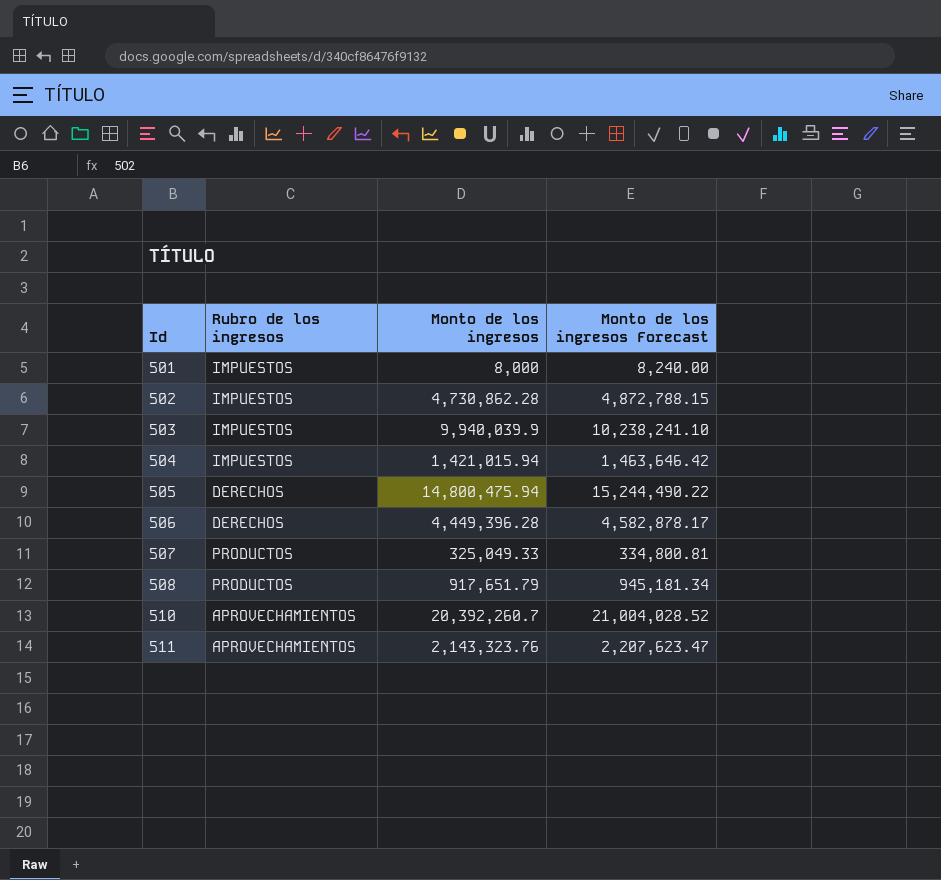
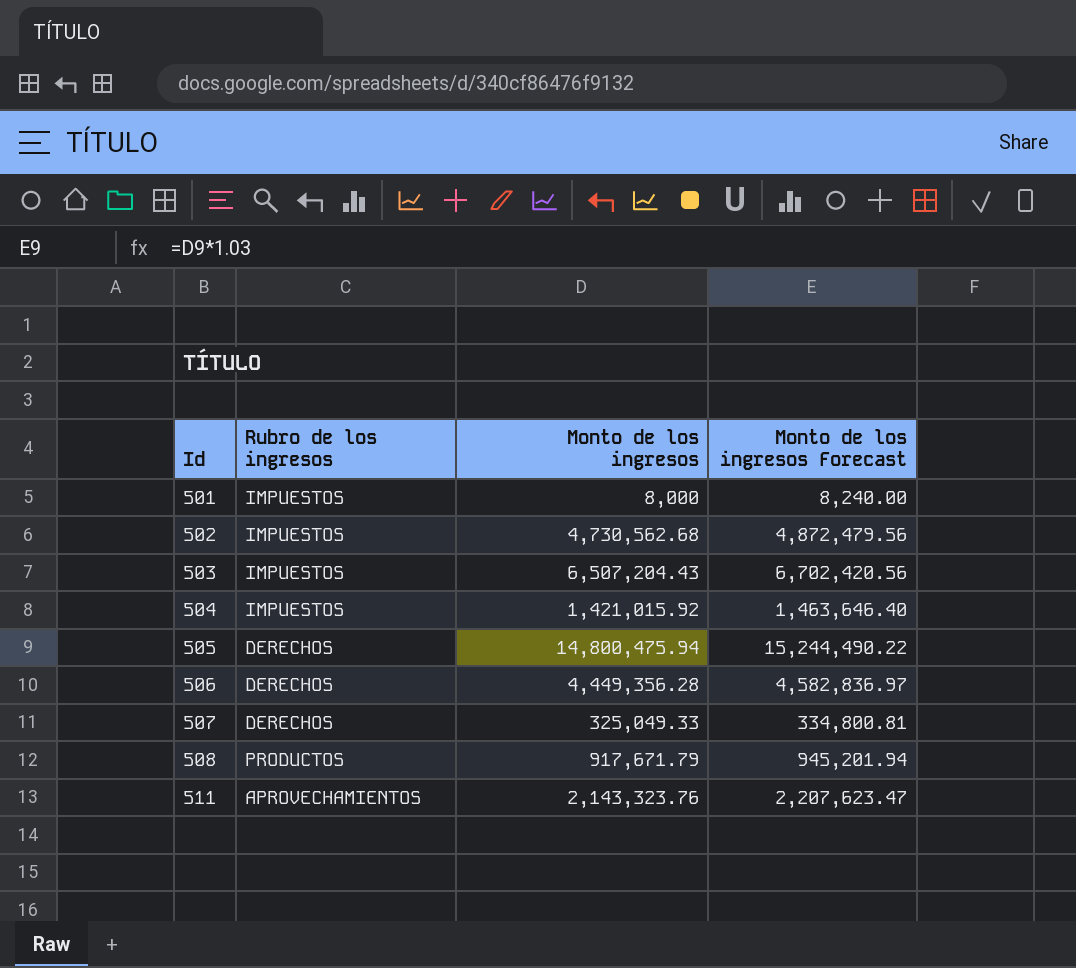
row 510: APROVECHAMIENTOS | 20,392,260.7 | 21,004,028.52 -> none
502 | Monto de los ingresos: 4,730,862.28 -> 4,730,562.68
502 | Monto de los ingresos Forecast: 4,872,788.15 -> 4,872,479.56
503 | Monto de los ingresos: 9,940,039.9 -> 6,507,204.43
503 | Monto de los ingresos Forecast: 10,238,241.10 -> 6,702,420.56
504 | Monto de los ingresos: 1,421,015.94 -> 1,421,015.92
504 | Monto de los ingresos Forecast: 1,463,646.42 -> 1,463,646.40
506 | Monto de los ingresos: 4,449,396.28 -> 4,449,356.28
506 | Monto de los ingresos Forecast: 4,582,878.17 -> 4,582,836.97
507 | Rubro de los ingresos: PRODUCTOS -> DERECHOS
508 | Monto de los ingresos: 917,651.79 -> 917,671.79
508 | Monto de los ingresos Forecast: 945,181.34 -> 945,201.94

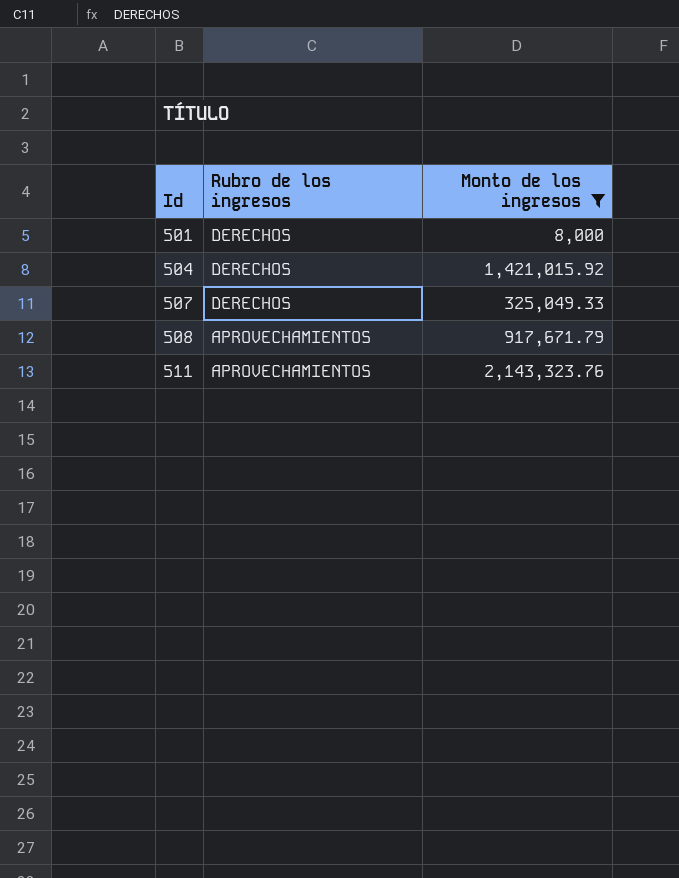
filter: none -> Monto de los ingresos <= 2,143,323.76
column Monto de los ingresos Forecast | formula: [Monto de los ingresos] * 1.03 -> none
501 | Rubro de los ingresos: IMPUESTOS -> DERECHOS
504 | Rubro de los ingresos: IMPUESTOS -> DERECHOS
508 | Rubro de los ingresos: PRODUCTOS -> APROVECHAMIENTOS

